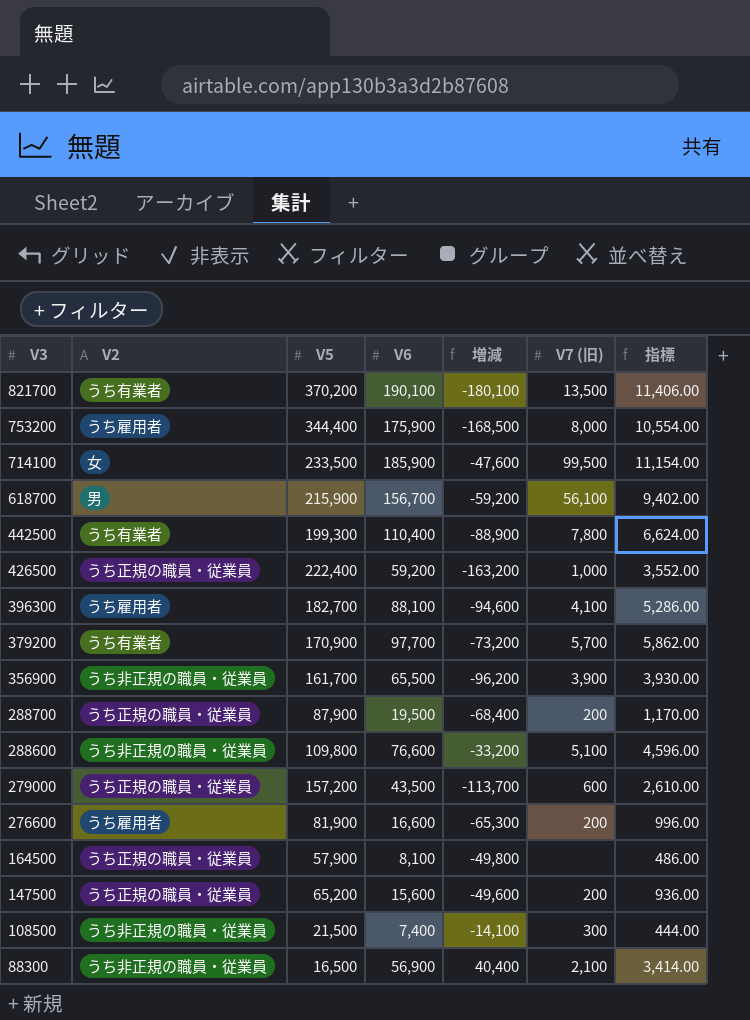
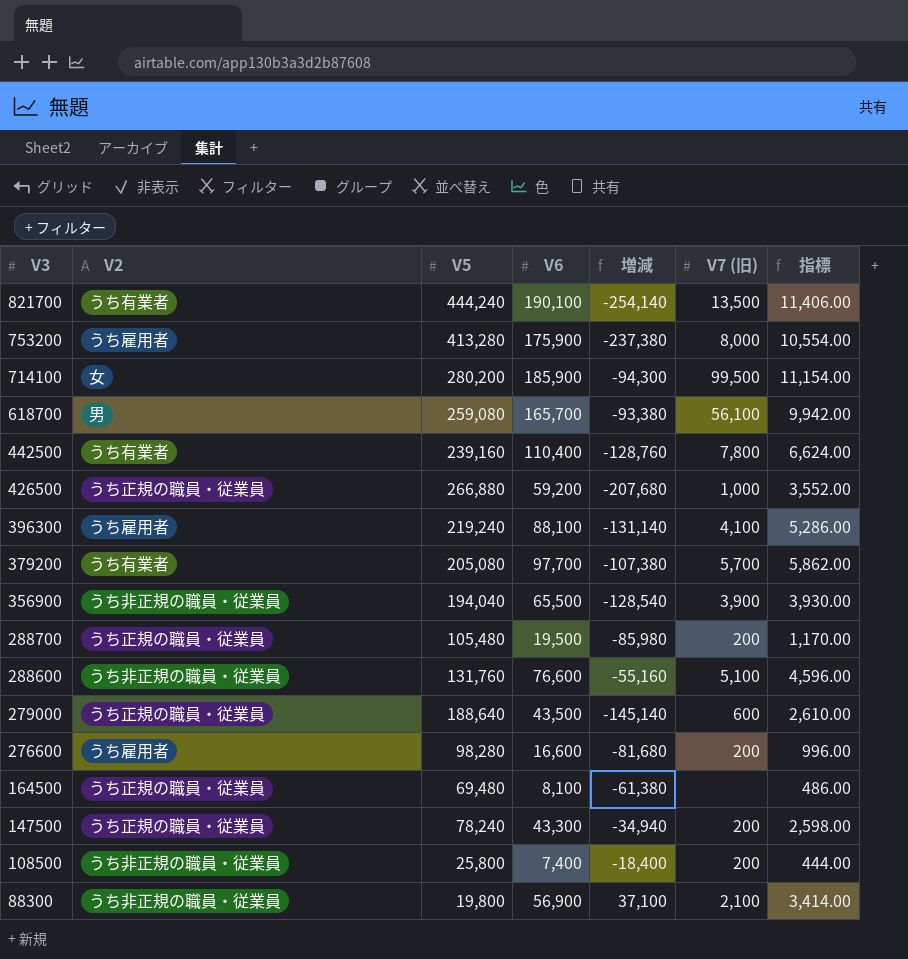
821700 | V5: 370,200 -> 444,240
821700 | 増減: -180,100 -> -254,140
753200 | V5: 344,400 -> 413,280
753200 | 増減: -168,500 -> -237,380
714100 | V5: 233,500 -> 280,200
714100 | 増減: -47,600 -> -94,300
618700 | V5: 215,900 -> 259,080
618700 | V6: 156,700 -> 165,700
618700 | 増減: -59,200 -> -93,380
618700 | 指標: 9,402.00 -> 9,942.00
442500 | V5: 199,300 -> 239,160
442500 | 増減: -88,900 -> -128,760
426500 | V5: 222,400 -> 266,880
426500 | 増減: -163,200 -> -207,680
396300 | V5: 182,700 -> 219,240
396300 | 増減: -94,600 -> -131,140
379200 | V5: 170,900 -> 205,080
379200 | 増減: -73,200 -> -107,380
356900 | V5: 161,700 -> 194,040
356900 | 増減: -96,200 -> -128,540
288700 | V5: 87,900 -> 105,480
288700 | 増減: -68,400 -> -85,980
288600 | V5: 109,800 -> 131,760
288600 | 増減: -33,200 -> -55,160
279000 | V5: 157,200 -> 188,640
279000 | 増減: -113,700 -> -145,140
276600 | V5: 81,900 -> 98,280
276600 | 増減: -65,300 -> -81,680
164500 | V5: 57,900 -> 69,480
164500 | 増減: -49,800 -> -61,380
147500 | V5: 65,200 -> 78,240
147500 | V6: 15,600 -> 43,300
147500 | 増減: -49,600 -> -34,940
147500 | 指標: 936.00 -> 2,598.00
108500 | V5: 21,500 -> 25,800
108500 | 増減: -14,100 -> -18,400
108500 | V7 (旧): 300 -> 200
88300 | V5: 16,500 -> 19,800
88300 | 増減: 40,400 -> 37,100

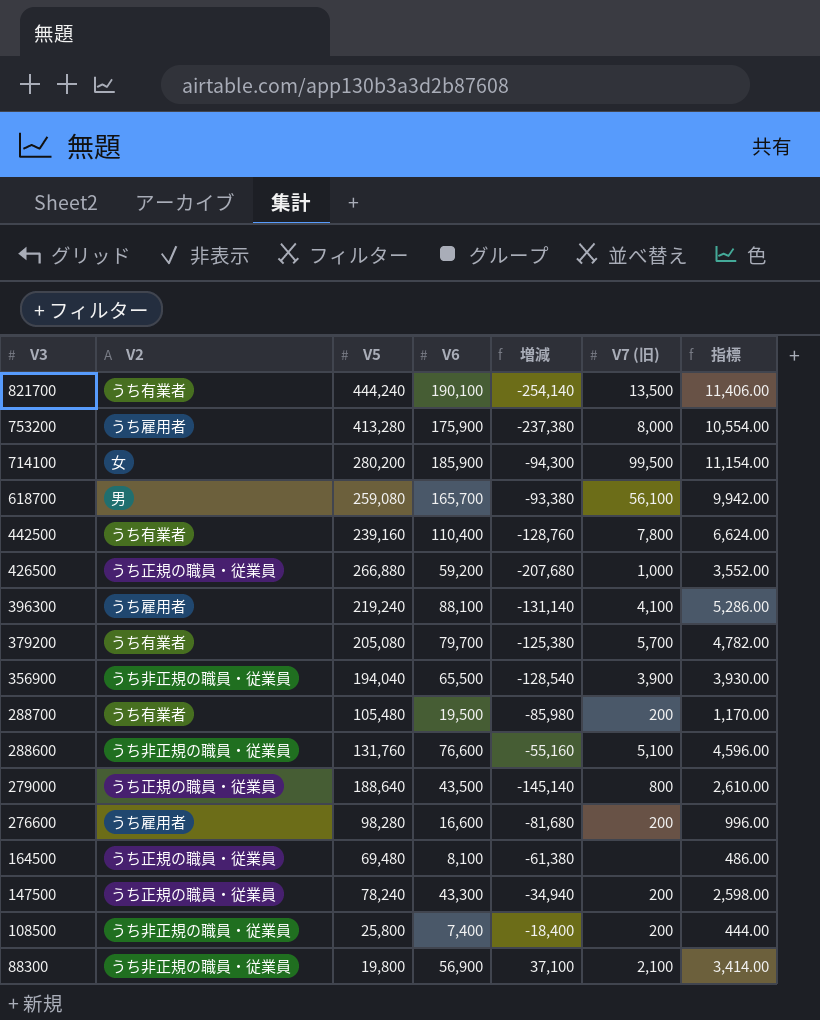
379200 | V6: 97,700 -> 79,700
379200 | 増減: -107,380 -> -125,380
379200 | 指標: 5,862.00 -> 4,782.00
288700 | V2: うち正規の職員・従業員 -> うち有業者
279000 | V7 (旧): 600 -> 800

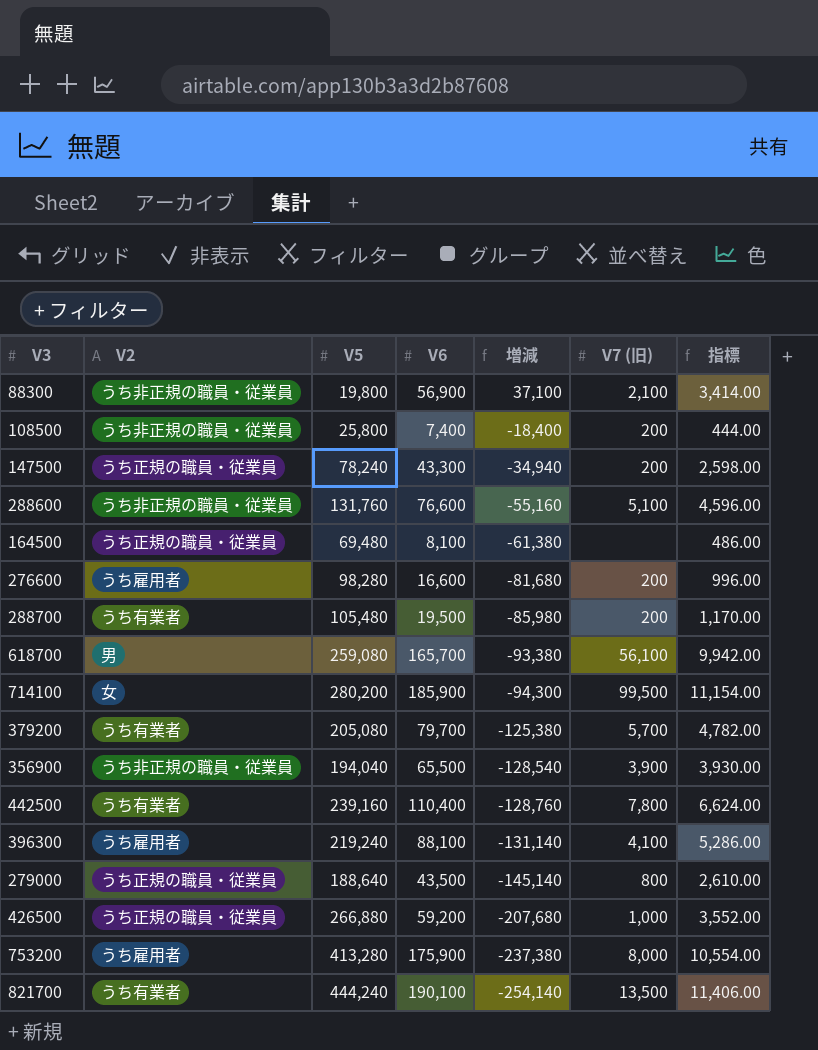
row order: V3 descending -> 増減 descending

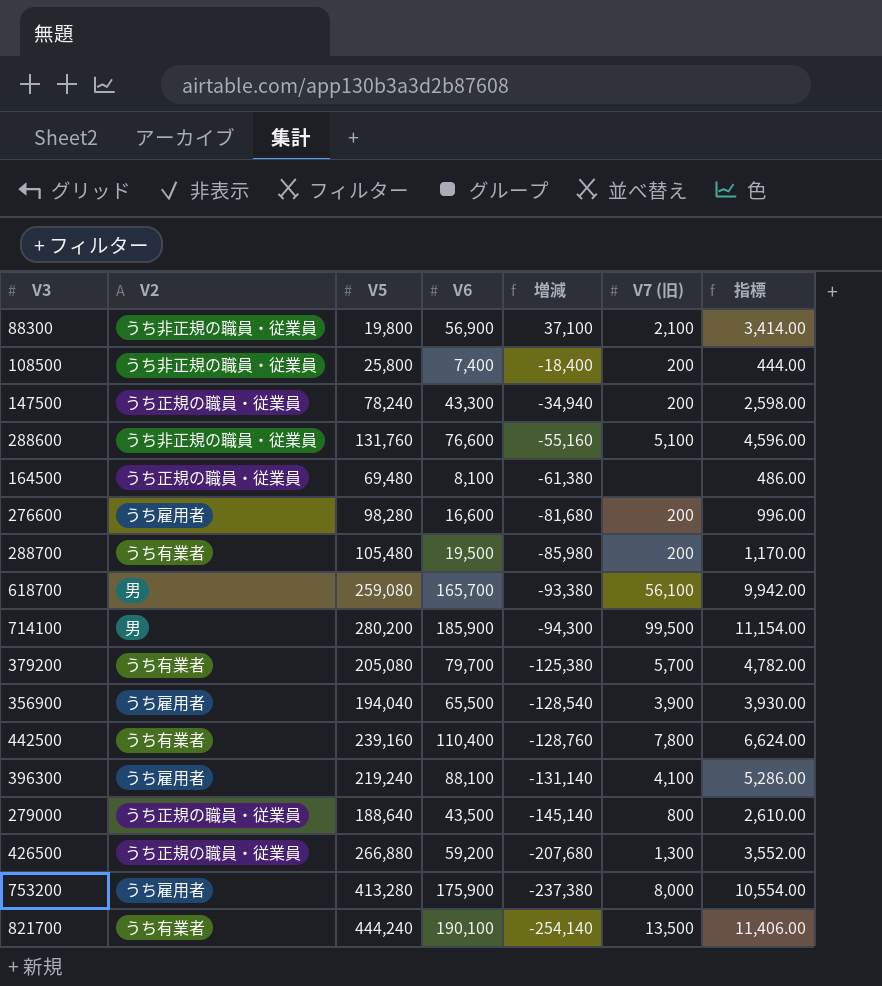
714100 | V2: 女 -> 男
356900 | V2: うち非正規の職員・従業員 -> うち雇用者
426500 | V7 (旧): 1,000 -> 1,300

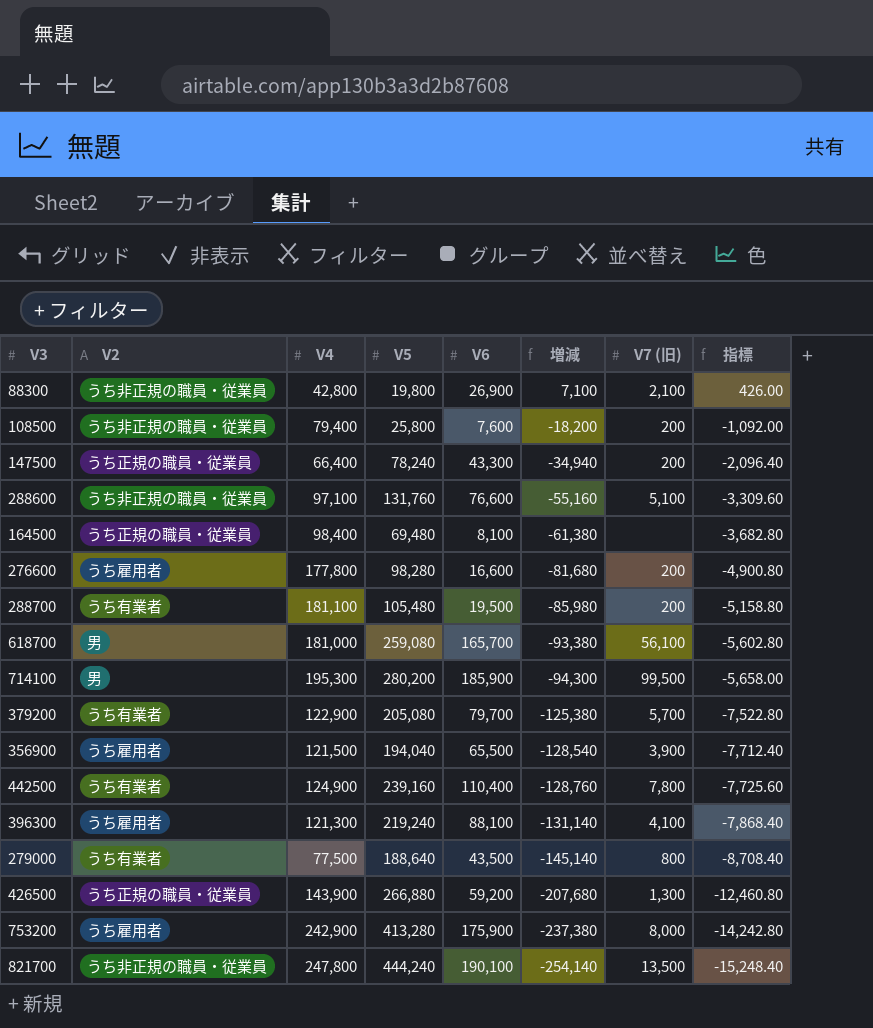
column V4 | position: none -> 3
column 指標 | formula: [V6] * 0.06 -> [増減] * 0.06
88300 | V6: 56,900 -> 26,900
88300 | 増減: 37,100 -> 7,100
108500 | V6: 7,400 -> 7,600
108500 | 増減: -18,400 -> -18,200
279000 | V2: うち正規の職員・従業員 -> うち有業者
821700 | V2: うち有業者 -> うち非正規の職員・従業員

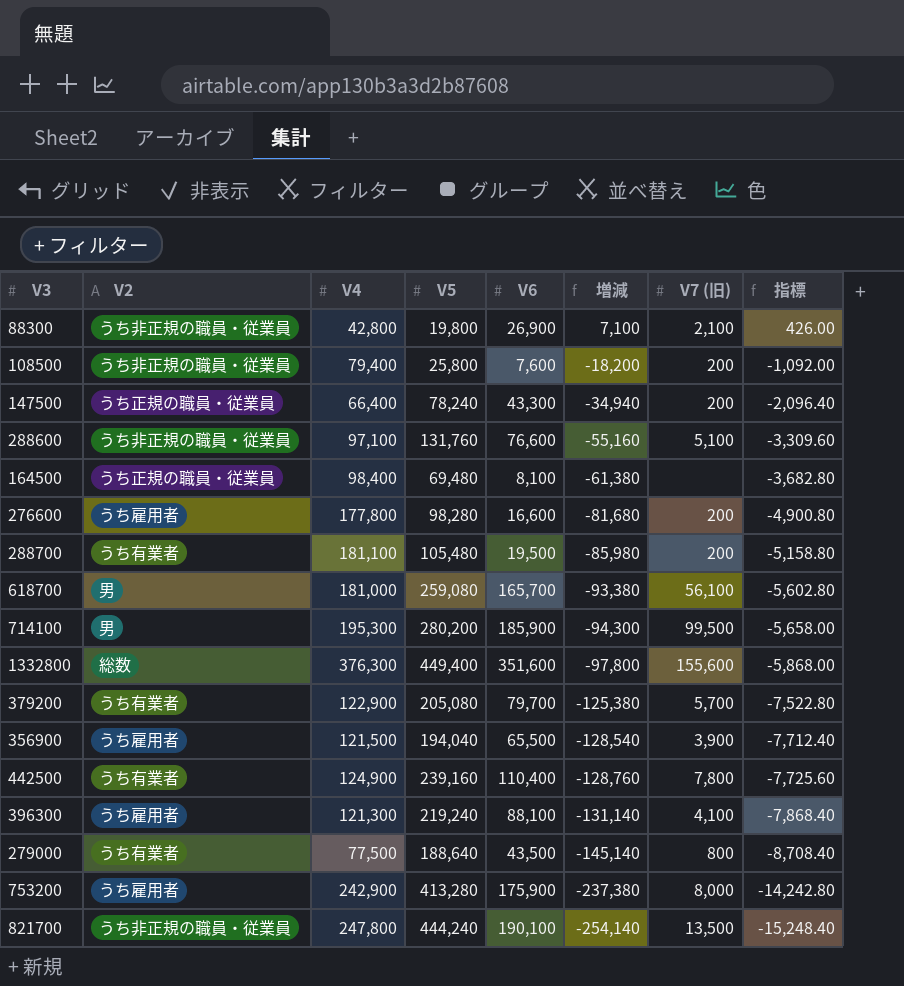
row 426500: うち正規の職員・従業員 | 143,900 | 266,880 | 59,200 | -207,680 | 1,300 | -12,460.80 -> none
row 1332800: none -> 総数 | 376,300 | 449,400 | 351,600 | -97,800 | 155,600 | -5,868.00

